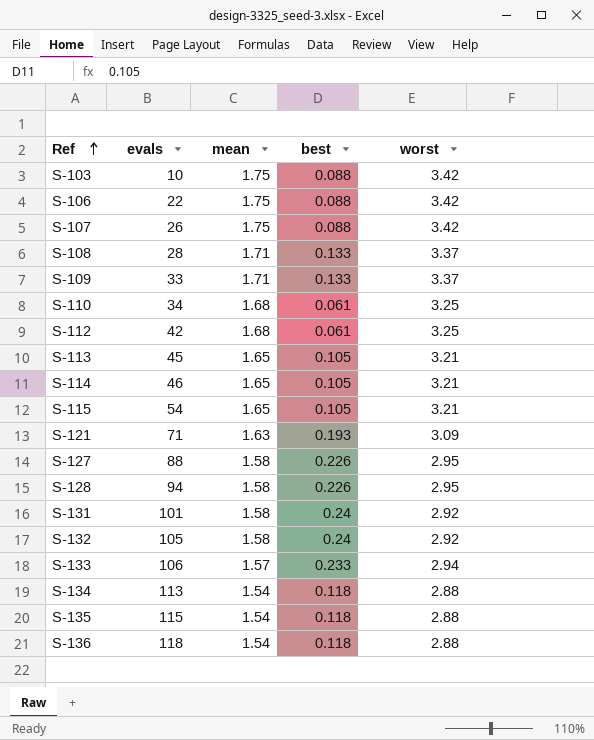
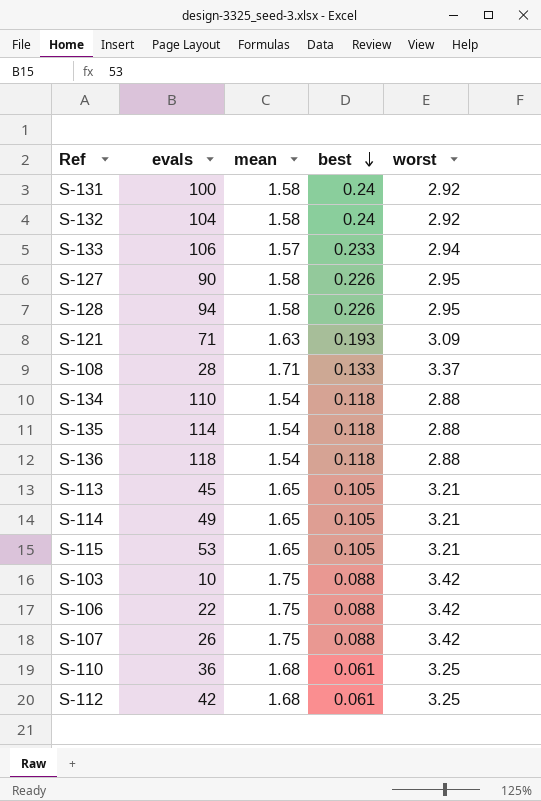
row order: Ref ascending -> best descending
row S-109: 33 | 1.71 | 0.133 | 3.37 -> none
S-131 | evals: 101 -> 100
S-132 | evals: 105 -> 104
S-127 | evals: 88 -> 90
S-134 | evals: 113 -> 110
S-135 | evals: 115 -> 114
S-114 | evals: 46 -> 49
S-115 | evals: 54 -> 53
S-110 | evals: 34 -> 36

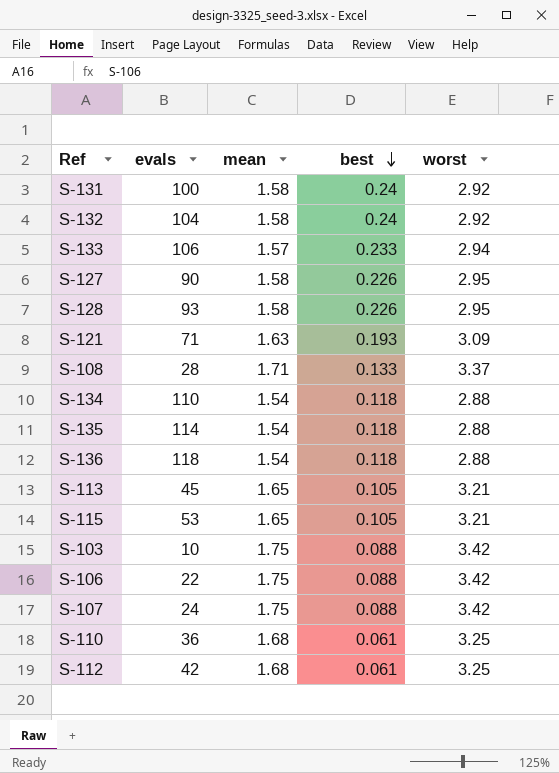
row S-114: 49 | 1.65 | 0.105 | 3.21 -> none
S-128 | evals: 94 -> 93
S-107 | evals: 26 -> 24

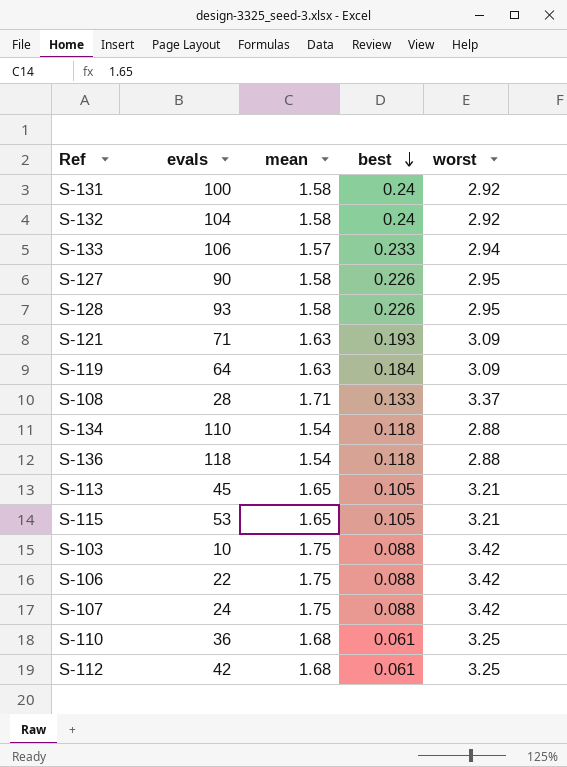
row S-135: 114 | 1.54 | 0.118 | 2.88 -> none
row S-119: none -> 64 | 1.63 | 0.184 | 3.09

